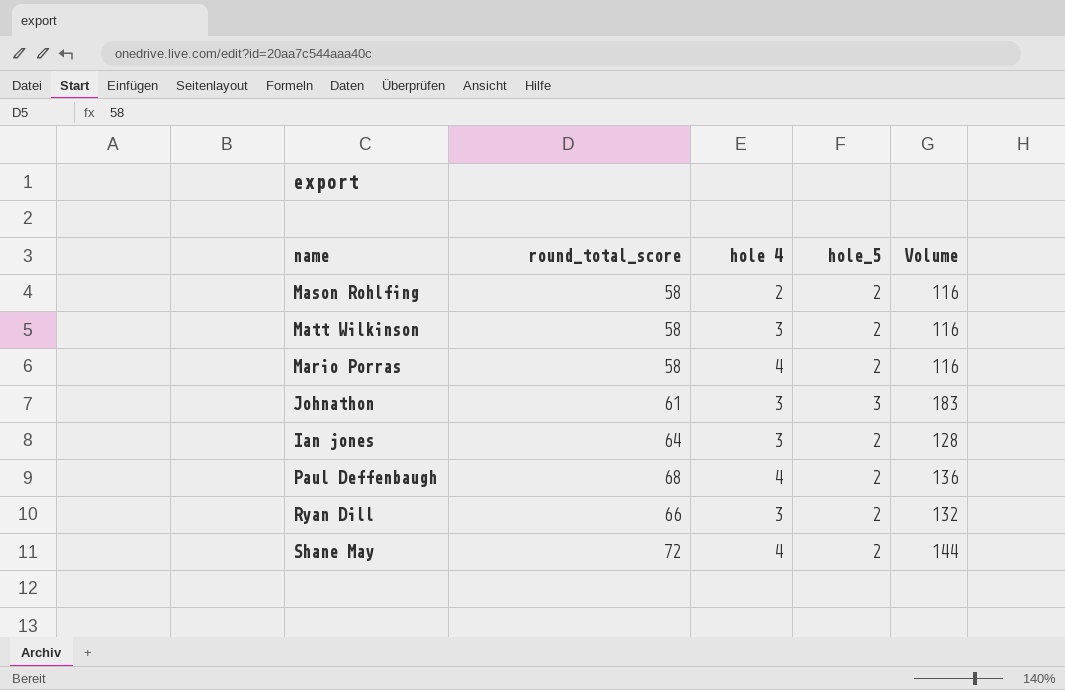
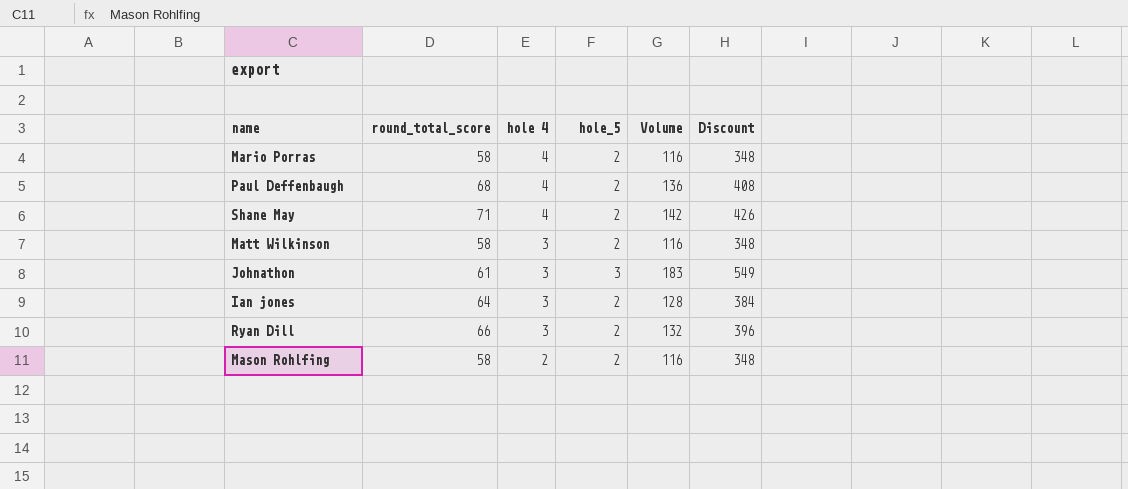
row order: none -> hole 4 descending
column Discount | formula: none -> [Volume] * 3
Shane May | round_total_score: 72 -> 71
Shane May | Volume: 144 -> 142

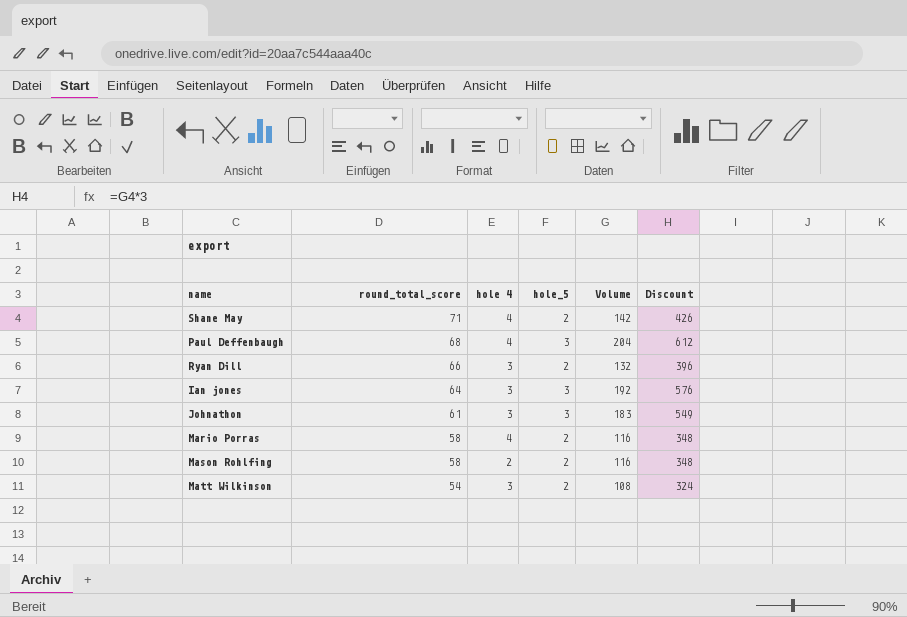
row order: hole 4 descending -> round_total_score descending
Paul Deffenbaugh | hole_5: 2 -> 3
Paul Deffenbaugh | Volume: 136 -> 204
Paul Deffenbaugh | Discount: 408 -> 612
Ian jones | hole_5: 2 -> 3
Ian jones | Volume: 128 -> 192
Ian jones | Discount: 384 -> 576
Matt Wilkinson | round_total_score: 58 -> 54
Matt Wilkinson | Volume: 116 -> 108
Matt Wilkinson | Discount: 348 -> 324

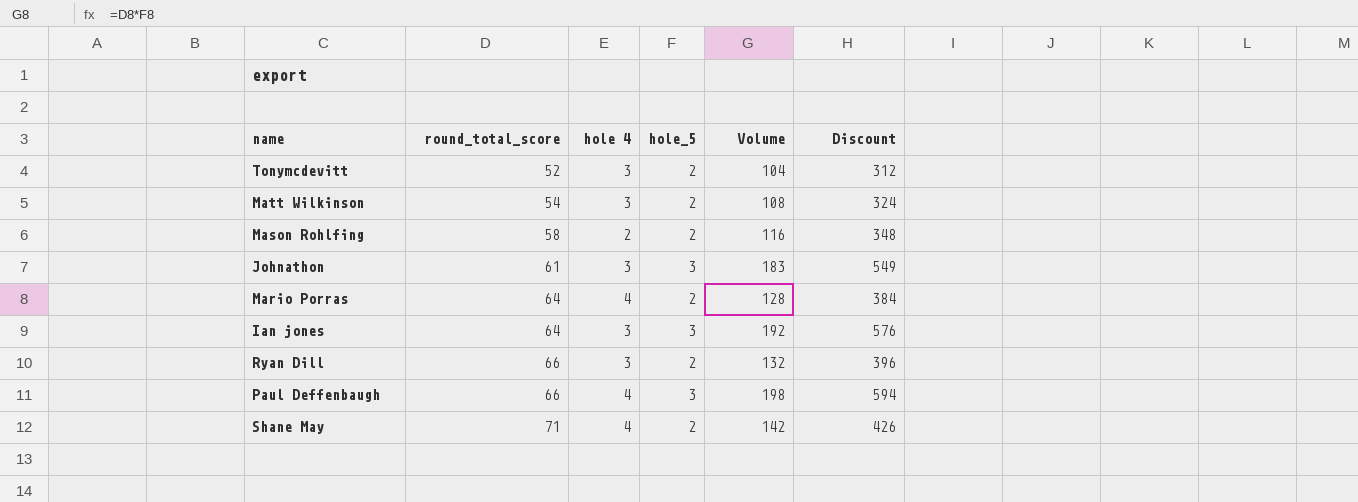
row order: round_total_score descending -> round_total_score ascending
row Tonymcdevitt: none -> 52 | 3 | 2 | 104 | 312
Mario Porras | round_total_score: 58 -> 64
Mario Porras | Volume: 116 -> 128
Mario Porras | Discount: 348 -> 384
Paul Deffenbaugh | round_total_score: 68 -> 66
Paul Deffenbaugh | Volume: 204 -> 198
Paul Deffenbaugh | Discount: 612 -> 594

